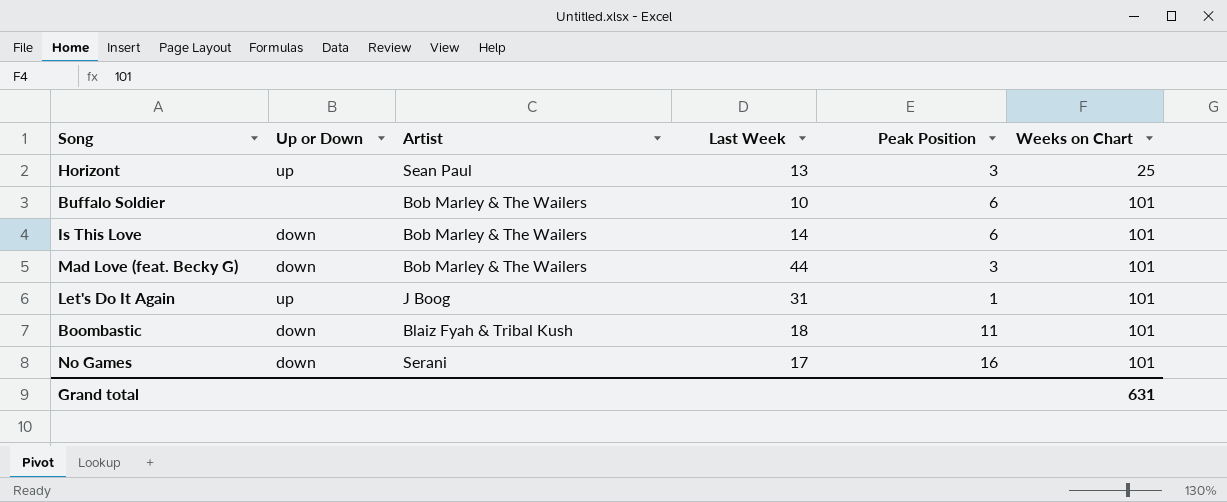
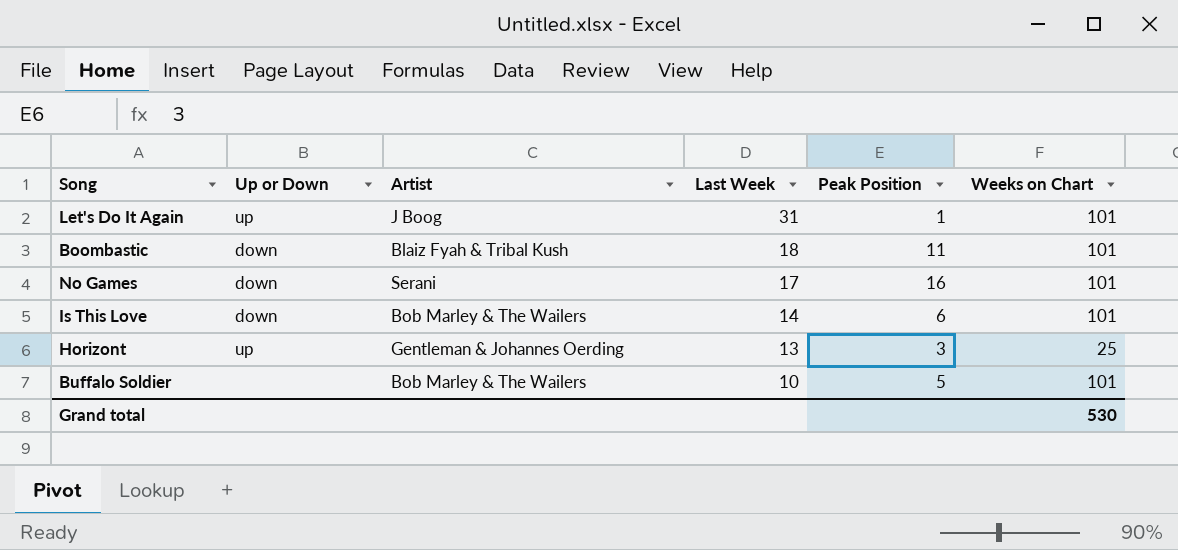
row order: Weeks on Chart ascending -> Last Week descending
row Mad Love (feat. Becky G): down | Bob Marley & The Wailers | 44 | 3 | 101 -> none
Horizont | Artist: Sean Paul -> Gentleman & Johannes Oerding
Buffalo Soldier | Peak Position: 6 -> 5
Grand total | Weeks on Chart: 631 -> 530

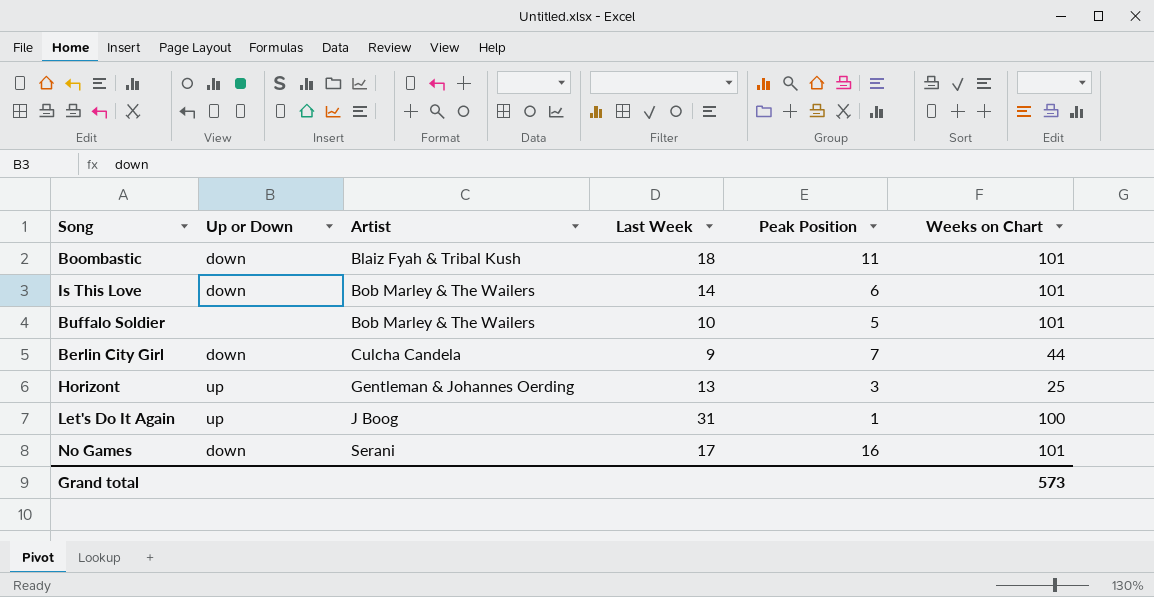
row order: Last Week descending -> Artist ascending
row Berlin City Girl: none -> down | Culcha Candela | 9 | 7 | 44
Let's Do It Again | Weeks on Chart: 101 -> 100
Grand total | Weeks on Chart: 530 -> 573

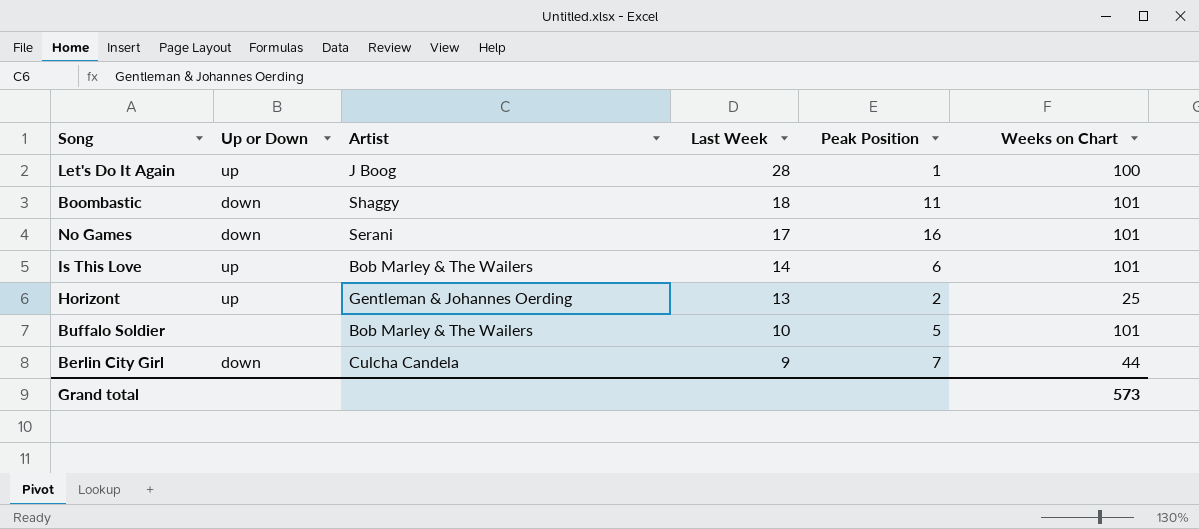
row order: Artist ascending -> Last Week descending
Let's Do It Again | Last Week: 31 -> 28
Boombastic | Artist: Blaiz Fyah & Tribal Kush -> Shaggy
Is This Love | Up or Down: down -> up
Horizont | Peak Position: 3 -> 2

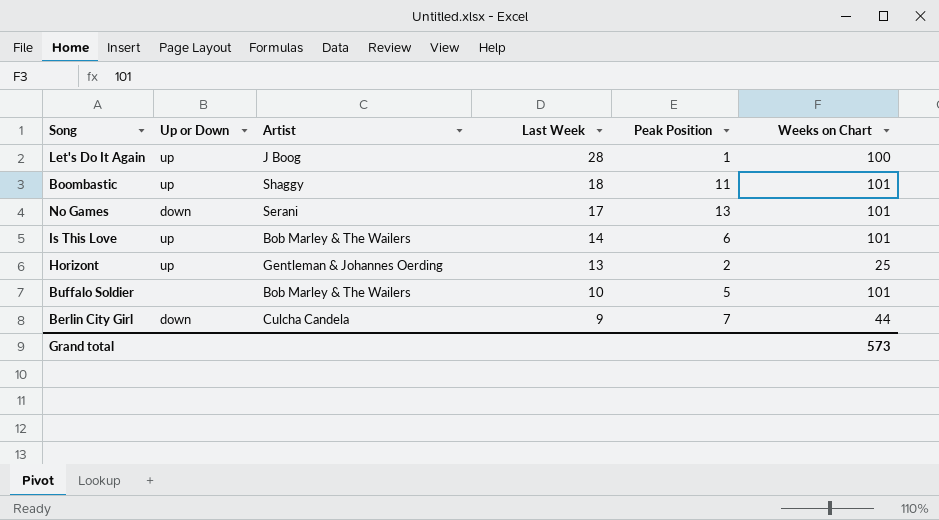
Boombastic | Up or Down: down -> up
No Games | Peak Position: 16 -> 13

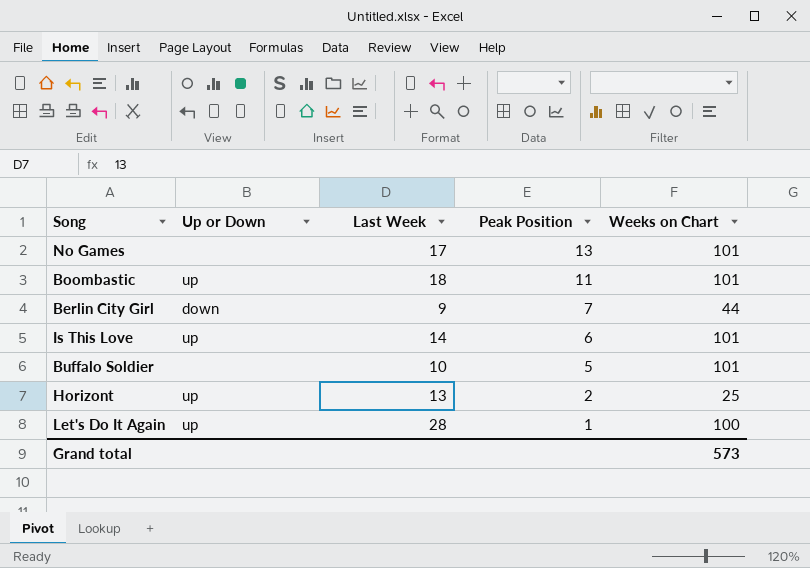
row order: Last Week descending -> Peak Position descending
column Artist | position: 3 -> none
No Games | Up or Down: down -> none

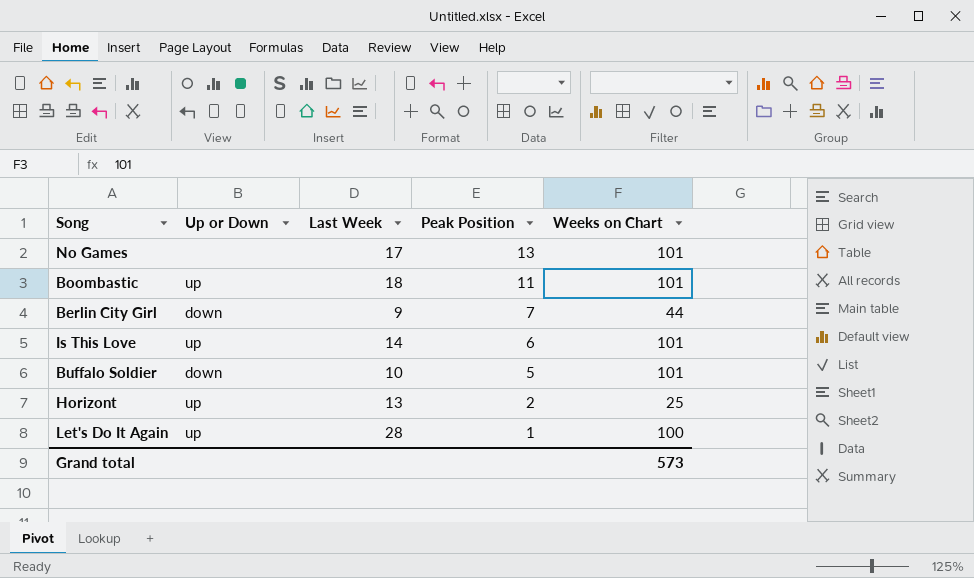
Buffalo Soldier | Up or Down: none -> down

